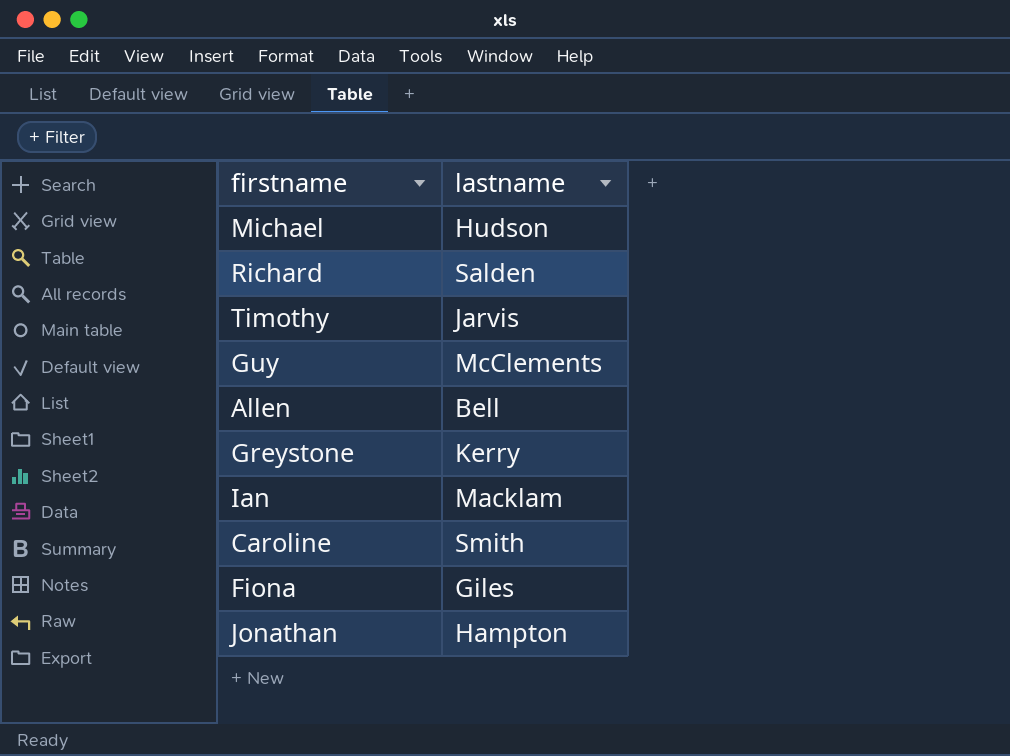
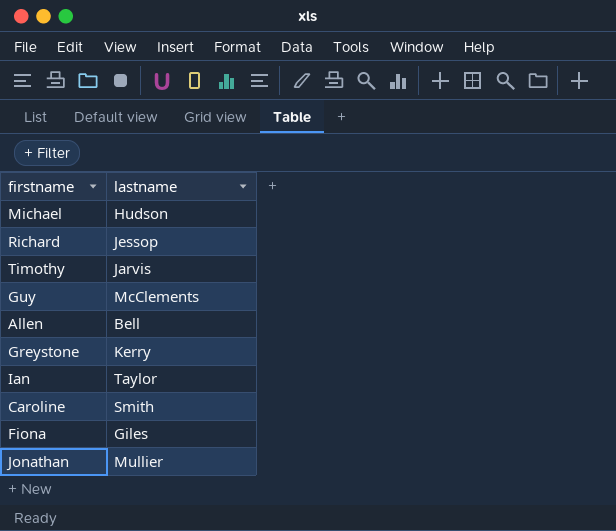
Richard | lastname: Salden -> Jessop
Ian | lastname: Macklam -> Taylor
Jonathan | lastname: Hampton -> Mullier

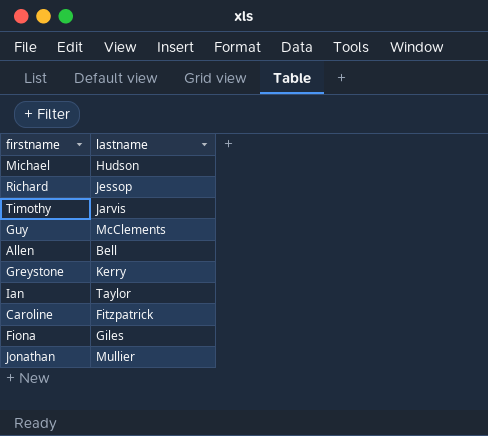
Caroline | lastname: Smith -> Fitzpatrick

